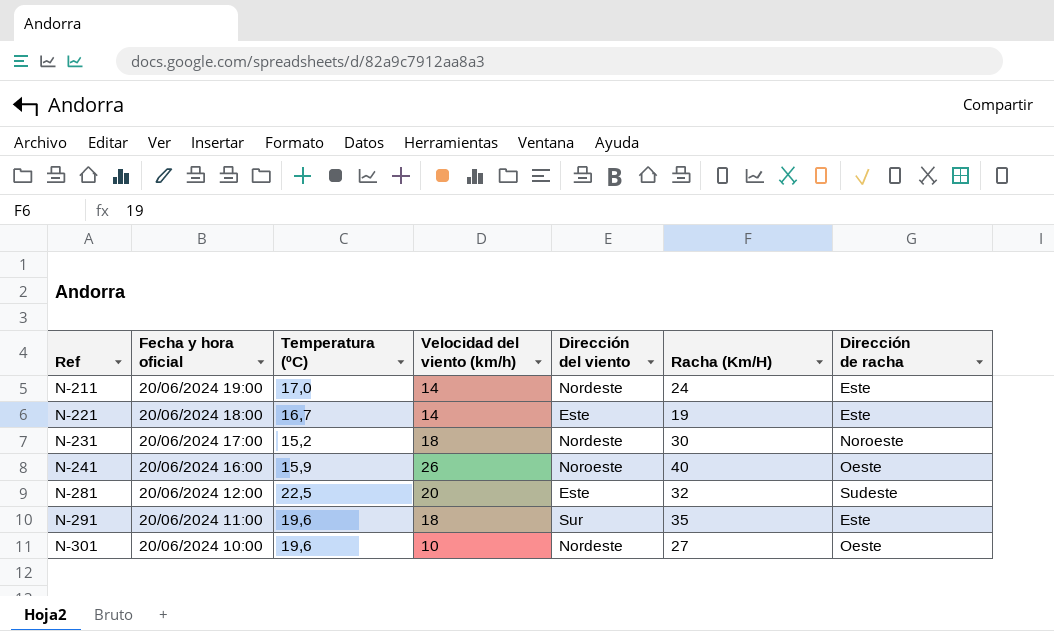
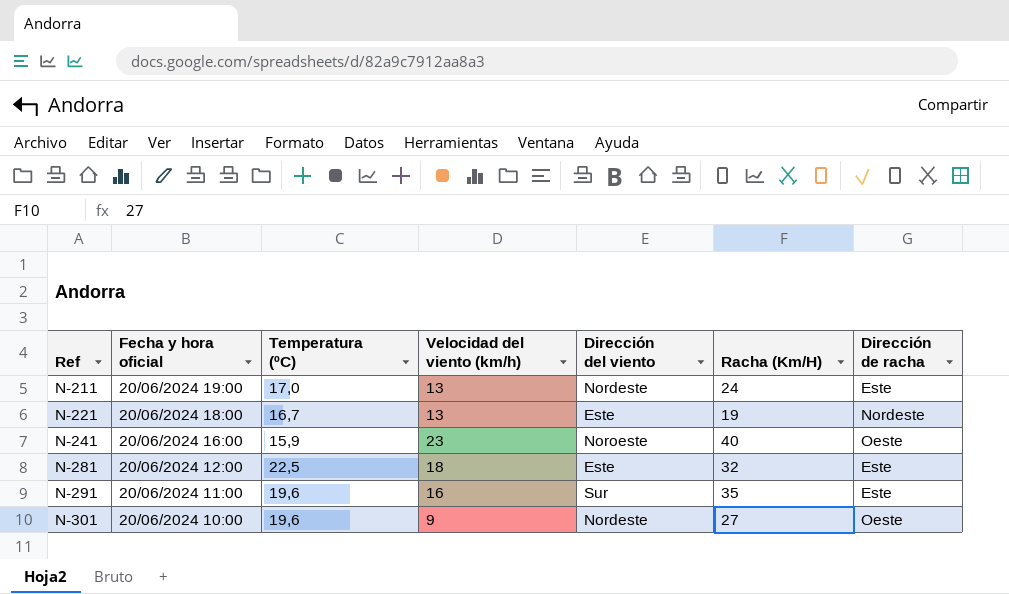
row N-231: 20/06/2024 17:00 | 15,2 | 18 | Nordeste | 30 | Noroeste -> none
N-211 | Velocidad del viento (km/h): 14 -> 13
N-221 | Velocidad del viento (km/h): 14 -> 13
N-221 | Dirección de racha: Este -> Nordeste
N-241 | Velocidad del viento (km/h): 26 -> 23
N-281 | Velocidad del viento (km/h): 20 -> 18
N-281 | Dirección de racha: Sudeste -> Este
N-291 | Velocidad del viento (km/h): 18 -> 16
N-301 | Velocidad del viento (km/h): 10 -> 9

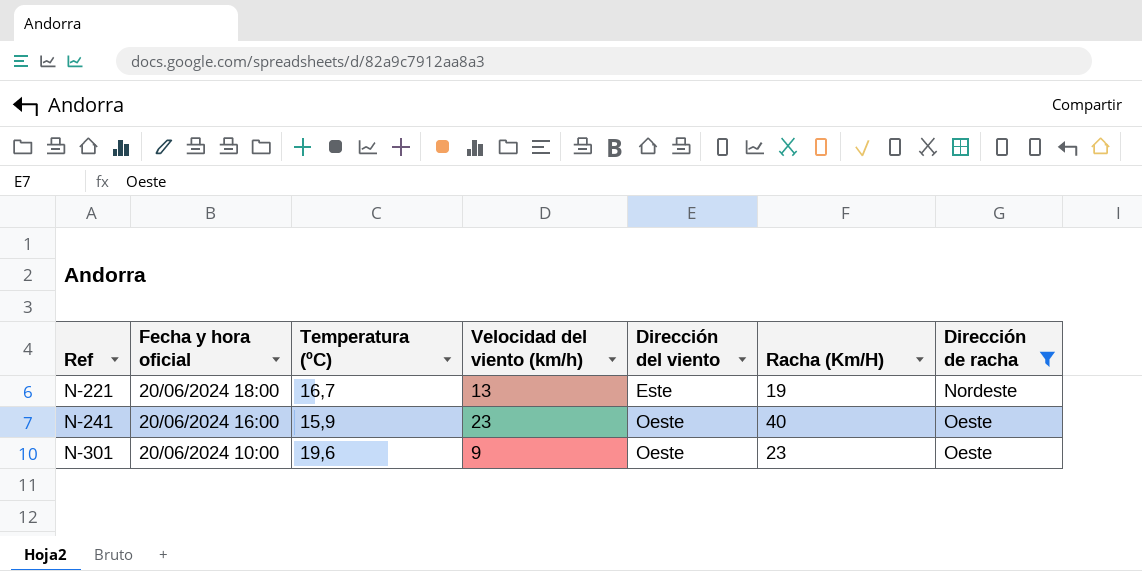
filter: none -> Dirección de racha != Este
N-241 | Dirección del viento: Noroeste -> Oeste
N-301 | Dirección del viento: Nordeste -> Oeste
N-301 | Racha (Km/H): 27 -> 23

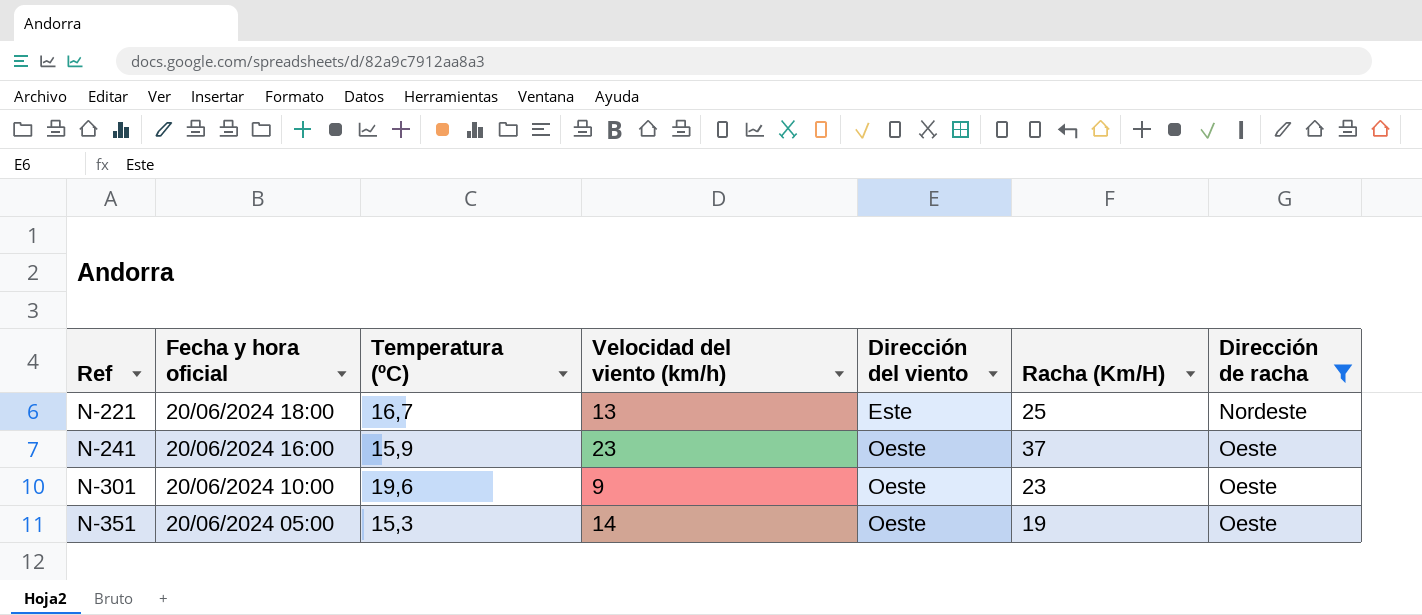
N-221 | Racha (Km/H): 19 -> 25
N-241 | Racha (Km/H): 40 -> 37
row N-351: none -> 20/06/2024 05:00 | 15,3 | 14 | Oeste | 19 | Oeste

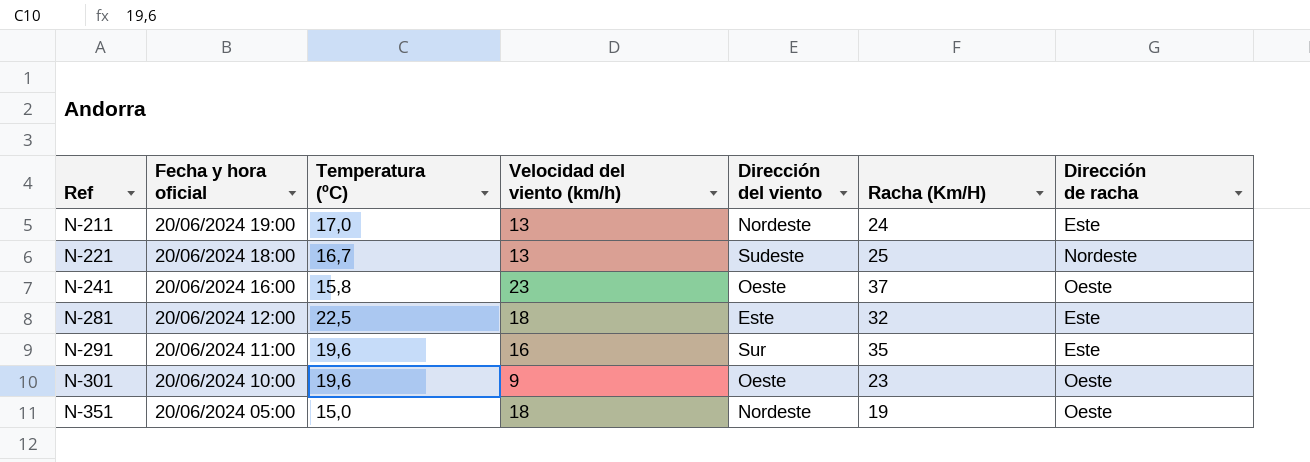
filter: Dirección de racha != Este -> none
N-221 | Dirección del viento: Este -> Sudeste
N-241 | Temperatura (ºC): 15,9 -> 15,8
N-351 | Temperatura (ºC): 15,3 -> 15,0
N-351 | Velocidad del viento (km/h): 14 -> 18
N-351 | Dirección del viento: Oeste -> Nordeste

